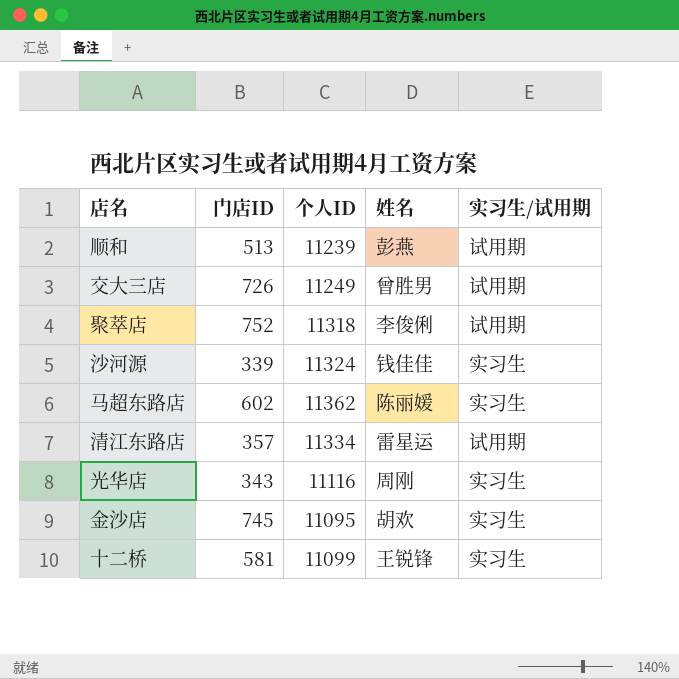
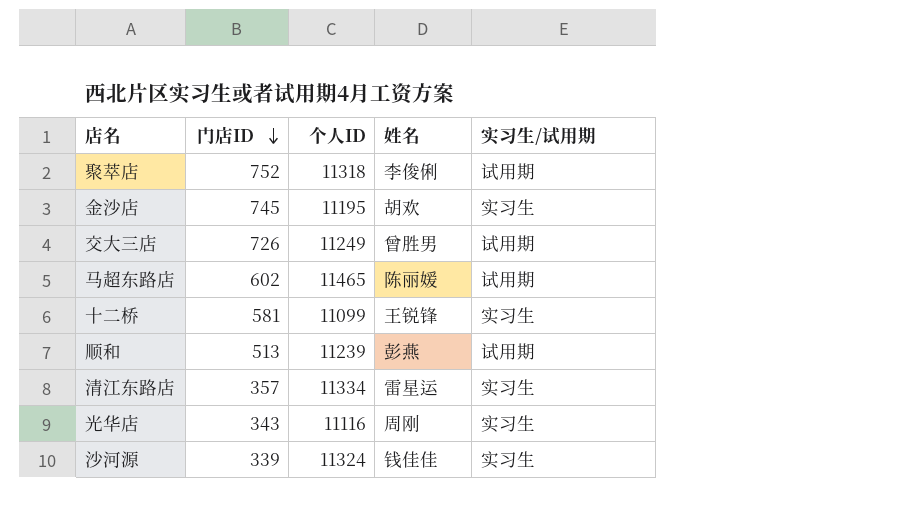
row order: none -> 门店ID descending
金沙店 | 个人ID: 11095 -> 11195
马超东路店 | 个人ID: 11362 -> 11465
马超东路店 | 实习生/试用期: 实习生 -> 试用期
清江东路店 | 实习生/试用期: 试用期 -> 实习生

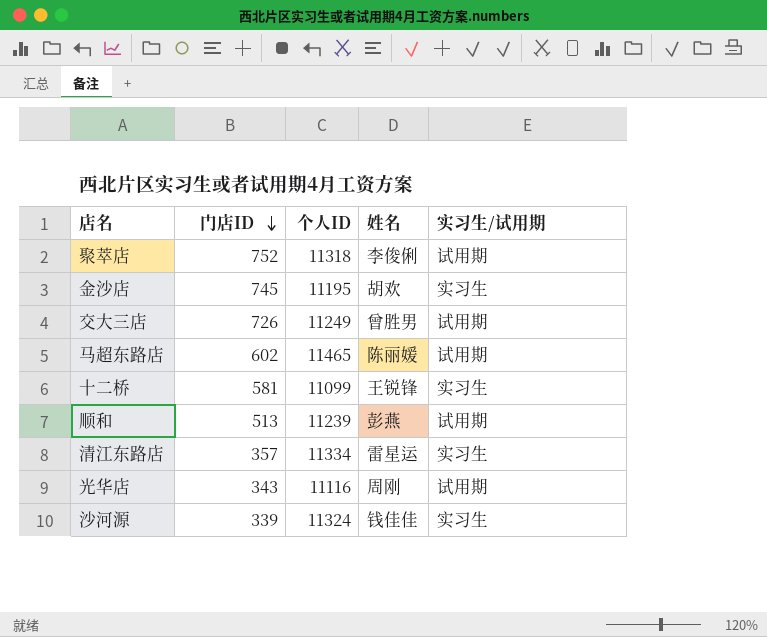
光华店 | 实习生/试用期: 实习生 -> 试用期

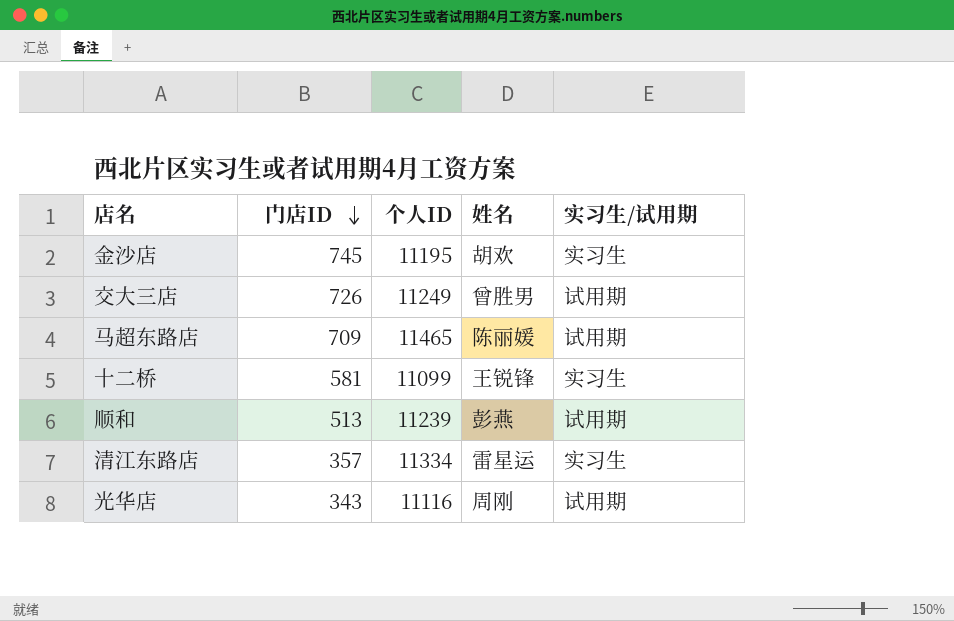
row 聚萃店: 752 | 11318 | 李俊俐 | 试用期 -> none
row 沙河源: 339 | 11324 | 钱佳佳 | 实习生 -> none
马超东路店 | 门店ID: 602 -> 709

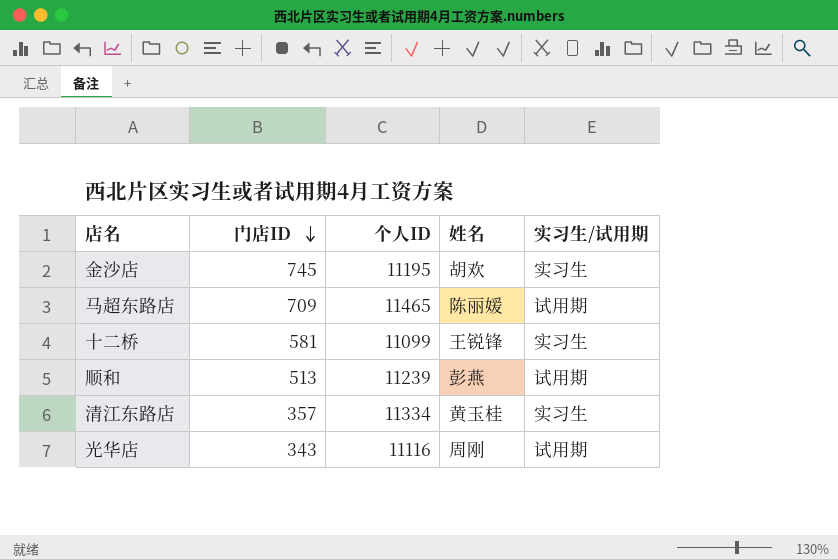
row 交大三店: 726 | 11249 | 曾胜男 | 试用期 -> none
清江东路店 | 姓名: 雷星运 -> 黄玉桂

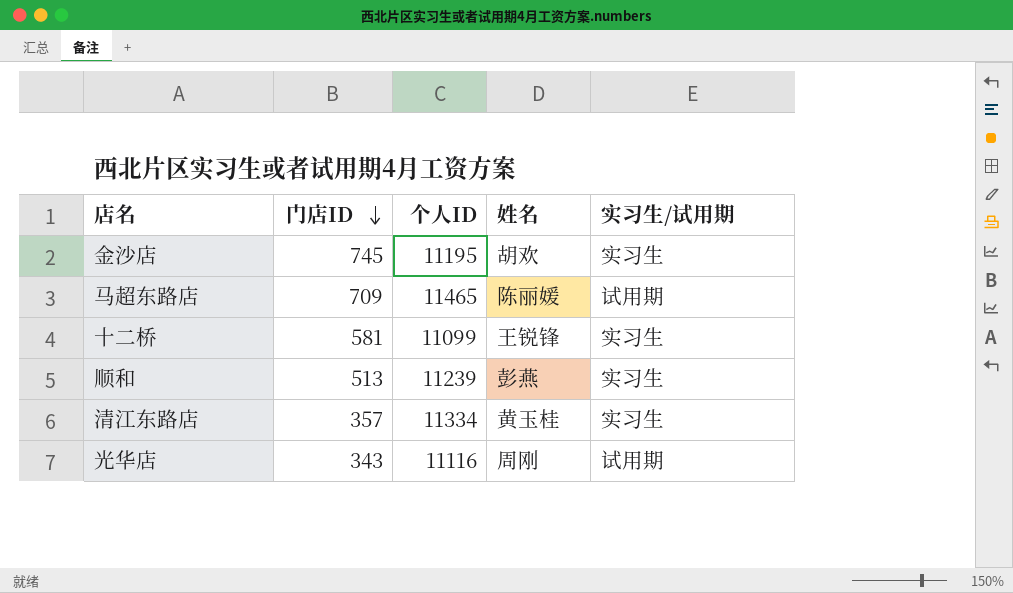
顺和 | 实习生/试用期: 试用期 -> 实习生

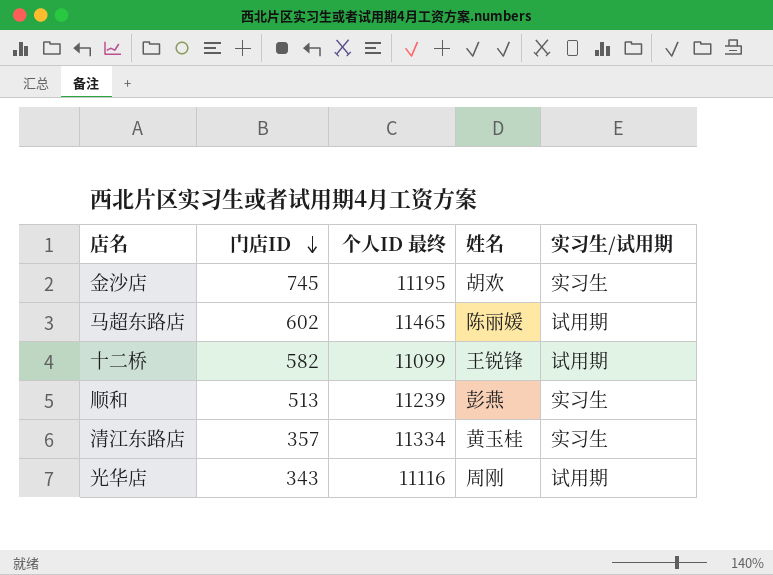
column name: 个人ID -> 个人ID 最终
马超东路店 | 门店ID: 709 -> 602
十二桥 | 门店ID: 581 -> 582
十二桥 | 实习生/试用期: 实习生 -> 试用期

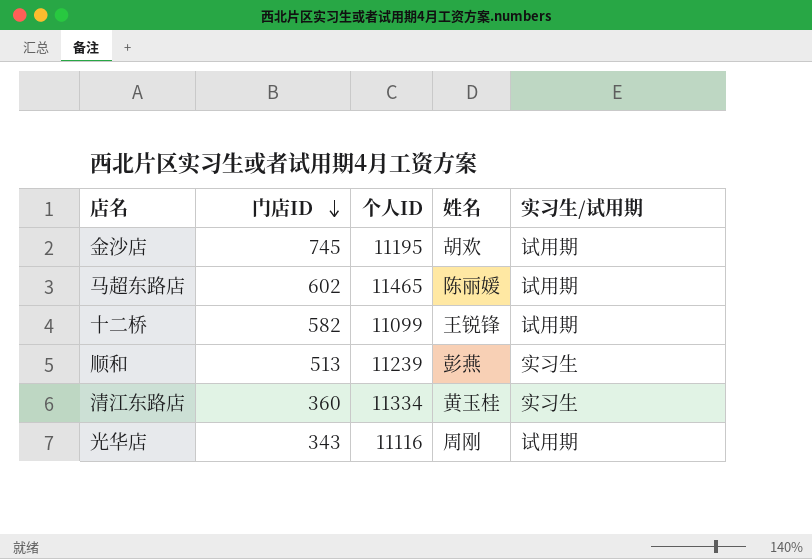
column name: 个人ID 最终 -> 个人ID
金沙店 | 实习生/试用期: 实习生 -> 试用期
清江东路店 | 门店ID: 357 -> 360

